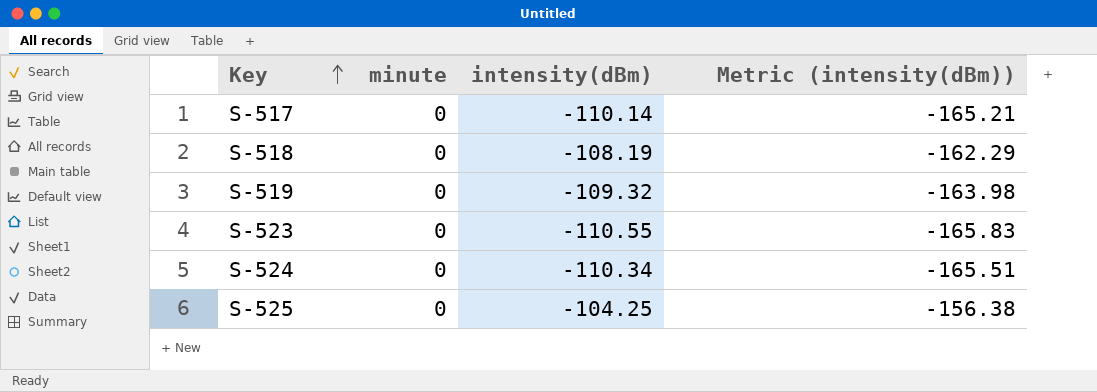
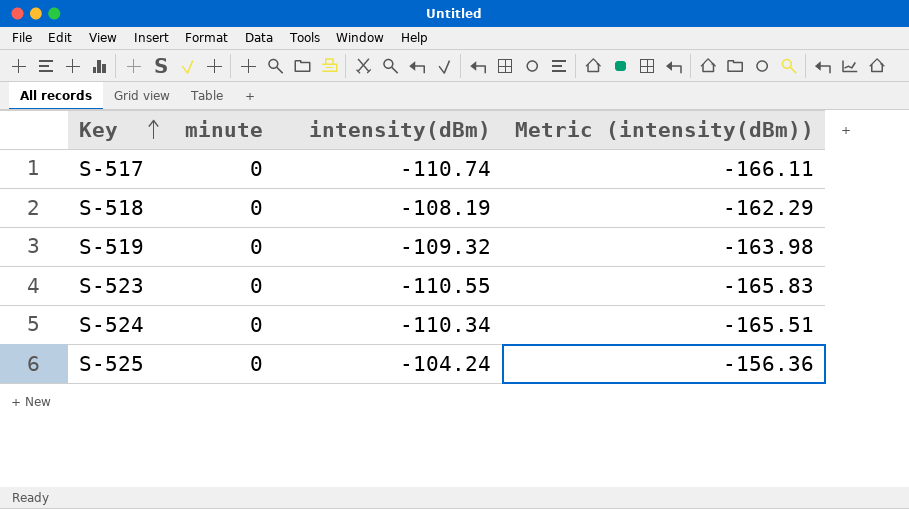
S-517 | intensity(dBm): -110.14 -> -110.74
S-517 | Metric (intensity(dBm)): -165.21 -> -166.11
S-525 | intensity(dBm): -104.25 -> -104.24
S-525 | Metric (intensity(dBm)): -156.38 -> -156.36

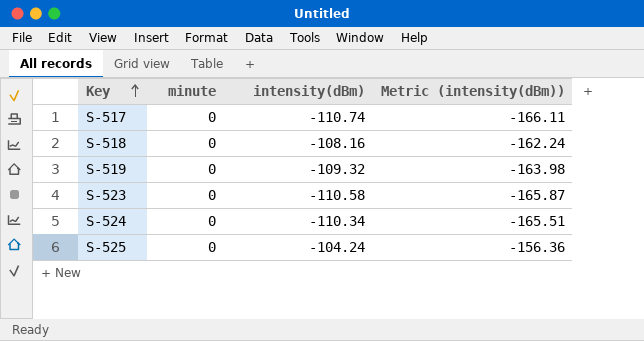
S-518 | intensity(dBm): -108.19 -> -108.16
S-518 | Metric (intensity(dBm)): -162.29 -> -162.24
S-523 | intensity(dBm): -110.55 -> -110.58
S-523 | Metric (intensity(dBm)): -165.83 -> -165.87

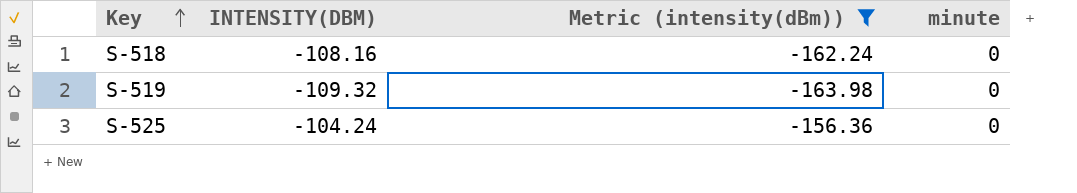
filter: none -> Metric (intensity(dBm)) >= -163.98
column name: intensity(dBm) -> INTENSITY(DBM)
column minute | position: 2 -> 4

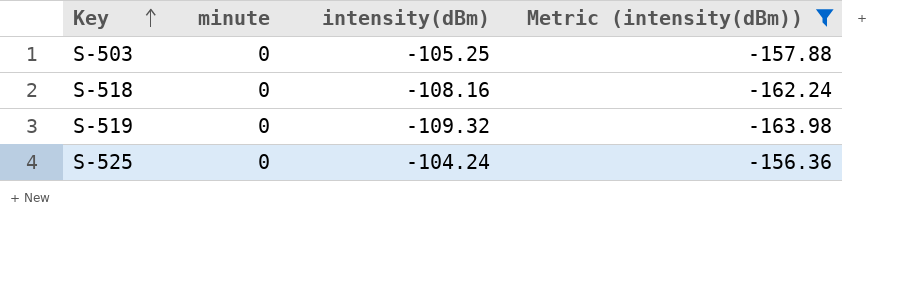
column minute | position: 4 -> 2
column name: INTENSITY(DBM) -> intensity(dBm)
row S-503: none -> 0 | -105.25 | -157.88

